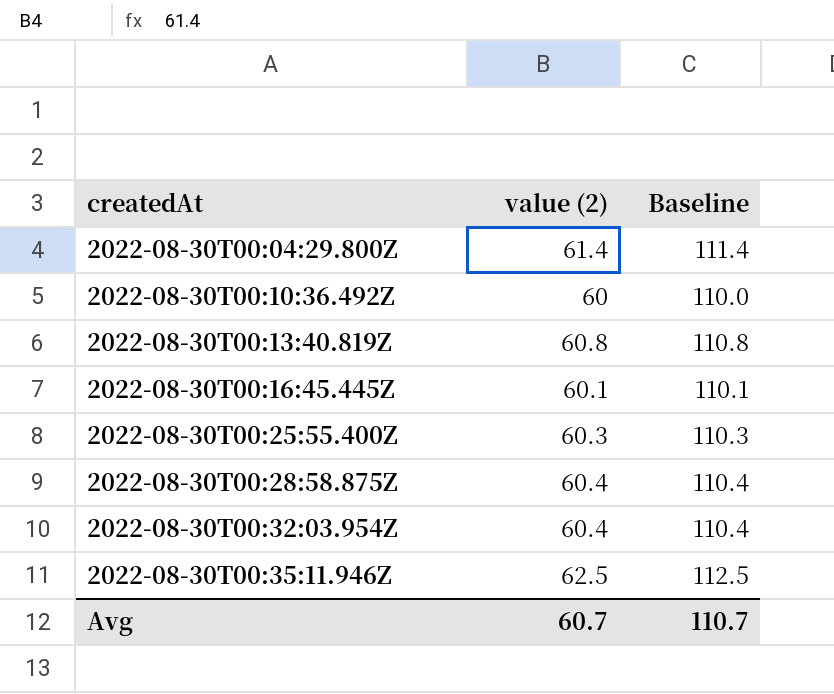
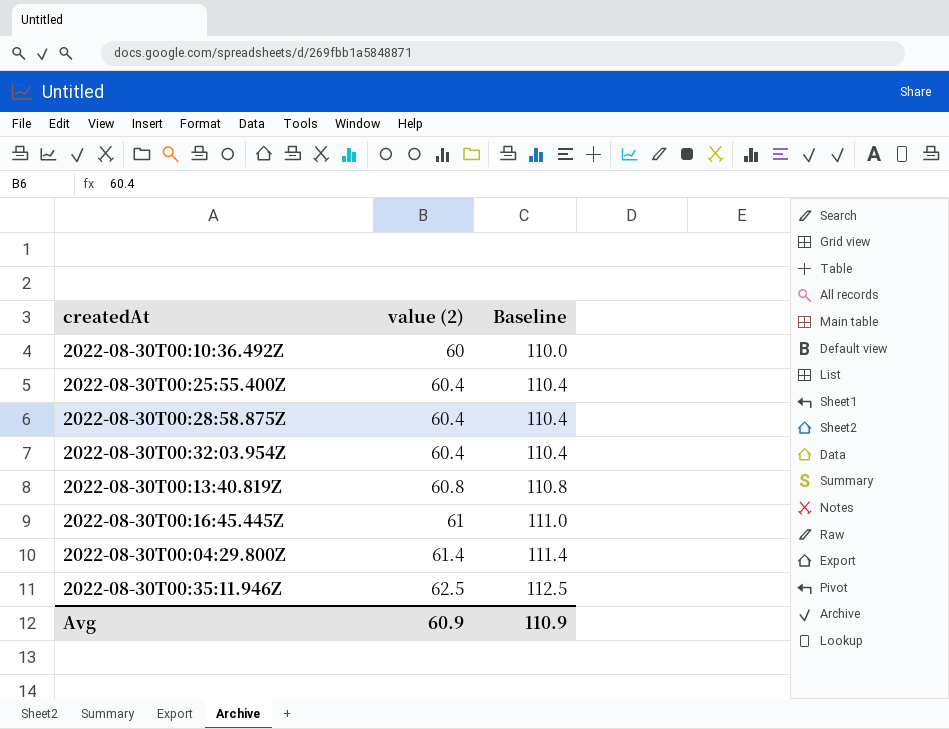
row order: createdAt ascending -> value (2) ascending
2022-08-30T00:25:55.400Z | value (2): 60.3 -> 60.4
2022-08-30T00:25:55.400Z | Baseline: 110.3 -> 110.4
2022-08-30T00:16:45.445Z | value (2): 60.1 -> 61
2022-08-30T00:16:45.445Z | Baseline: 110.1 -> 111.0
Avg | value (2): 60.7 -> 60.9
Avg | Baseline: 110.7 -> 110.9

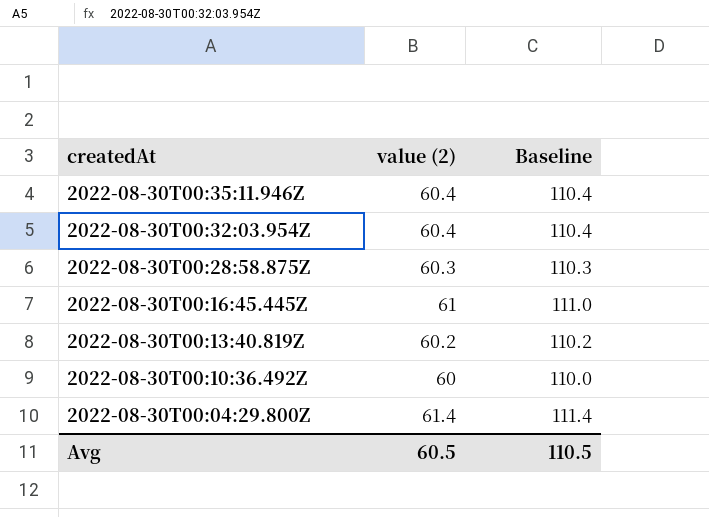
row order: value (2) ascending -> createdAt descending
row 2022-08-30T00:25:55.400Z: 60.4 | 110.4 -> none
2022-08-30T00:35:11.946Z | value (2): 62.5 -> 60.4
2022-08-30T00:35:11.946Z | Baseline: 112.5 -> 110.4
2022-08-30T00:28:58.875Z | value (2): 60.4 -> 60.3
2022-08-30T00:28:58.875Z | Baseline: 110.4 -> 110.3
2022-08-30T00:13:40.819Z | value (2): 60.8 -> 60.2
2022-08-30T00:13:40.819Z | Baseline: 110.8 -> 110.2
Avg | value (2): 60.9 -> 60.5
Avg | Baseline: 110.9 -> 110.5

